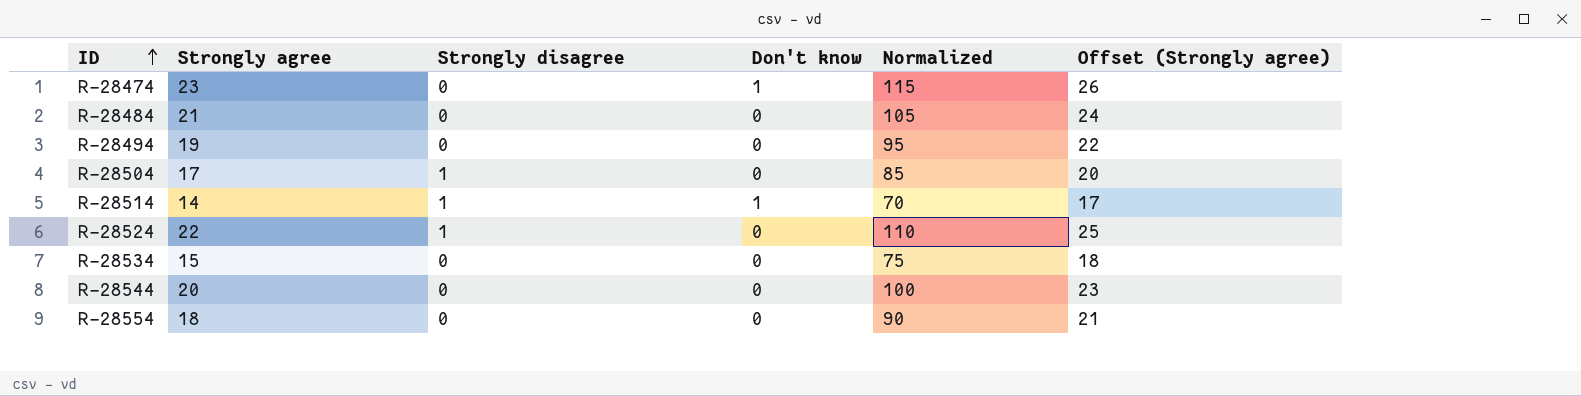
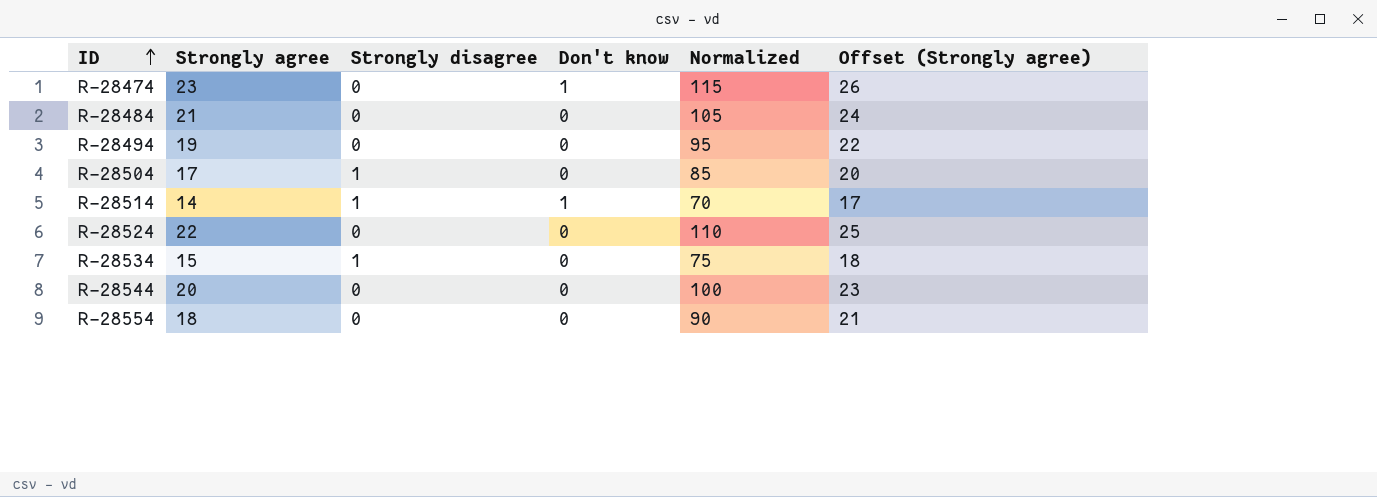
R-28524 | Strongly disagree: 1 -> 0
R-28534 | Strongly disagree: 0 -> 1

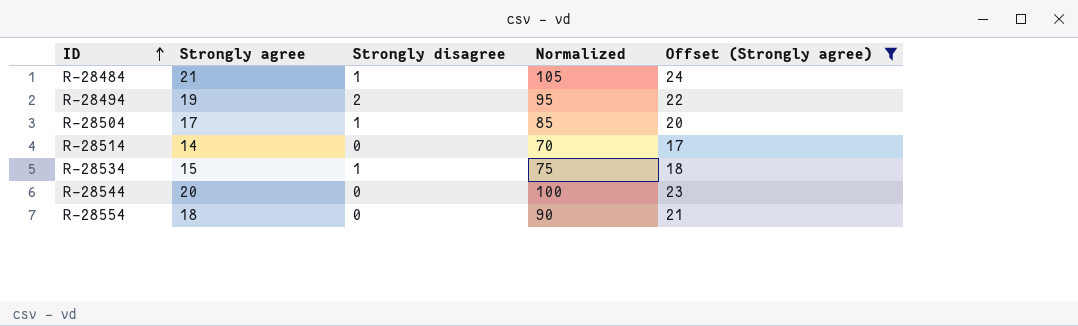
filter: none -> Offset (Strongly agree) <= 24
column Don't know | position: 4 -> none
R-28484 | Strongly disagree: 0 -> 1
R-28494 | Strongly disagree: 0 -> 2
R-28514 | Strongly disagree: 1 -> 0

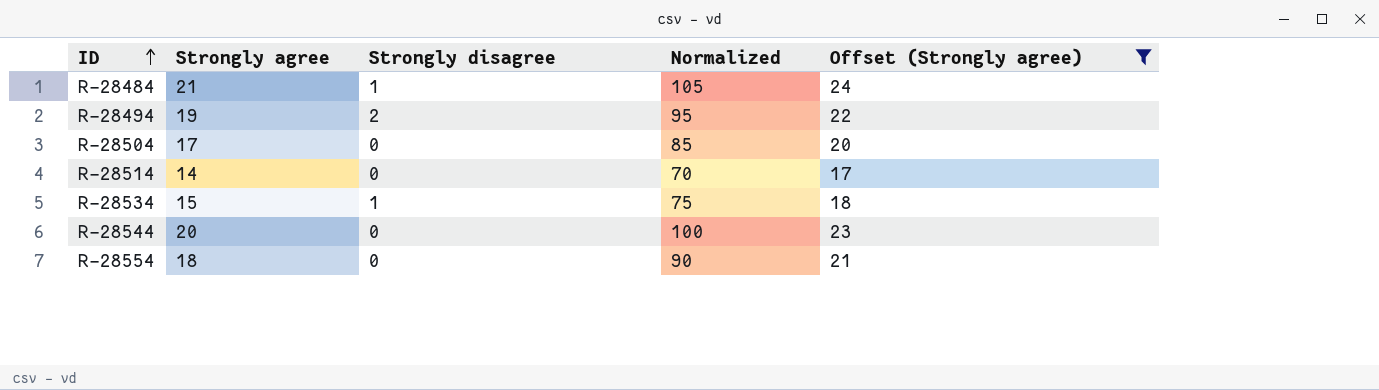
R-28504 | Strongly disagree: 1 -> 0

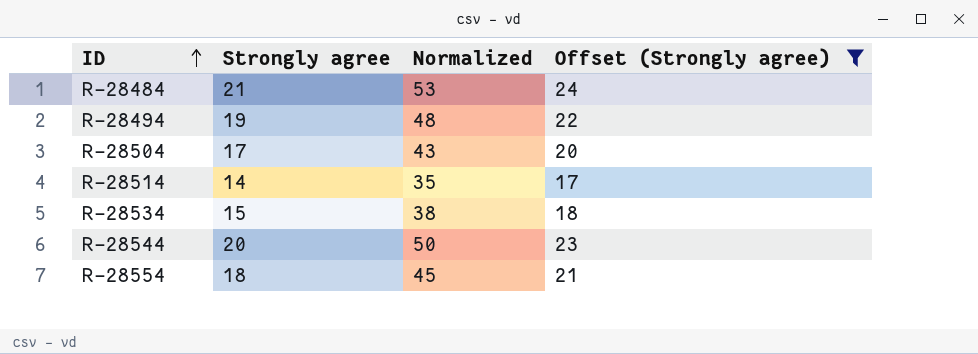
column Strongly disagree | position: 3 -> none
column Normalized | formula: [Strongly agree] * 5 -> [Strongly agree] * 2.5

